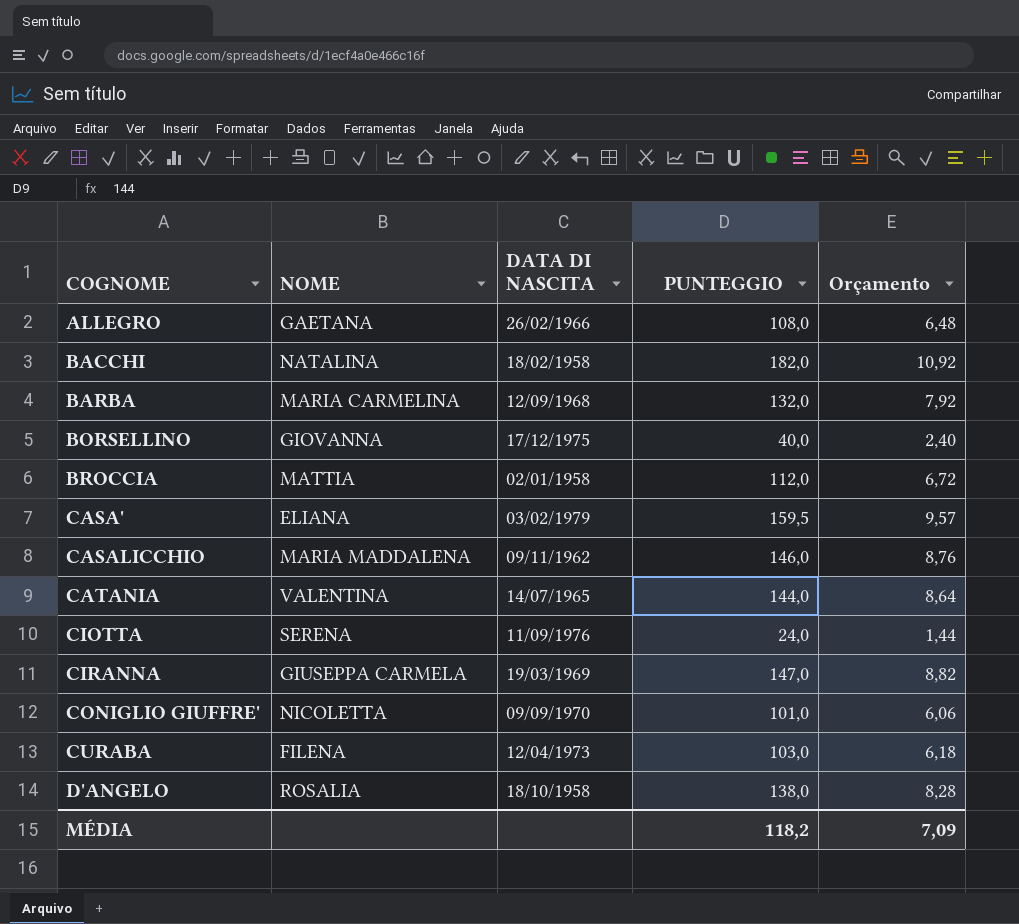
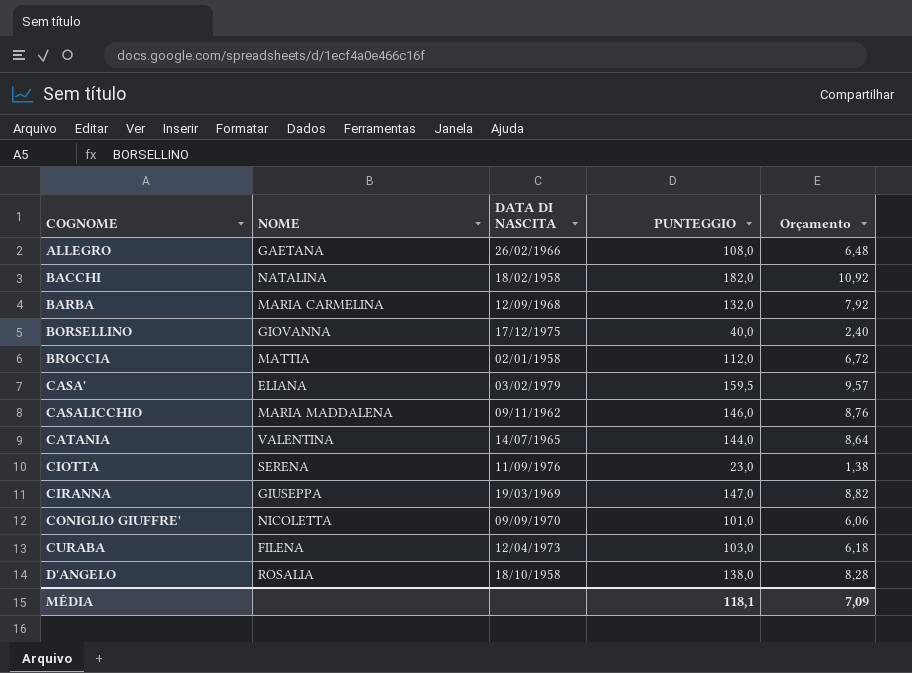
CIOTTA | PUNTEGGIO: 24,0 -> 23,0
CIOTTA | Orçamento: 1,44 -> 1,38
CIRANNA | NOME: GIUSEPPA CARMELA -> GIUSEPPA
MÉDIA | PUNTEGGIO: 118,2 -> 118,1

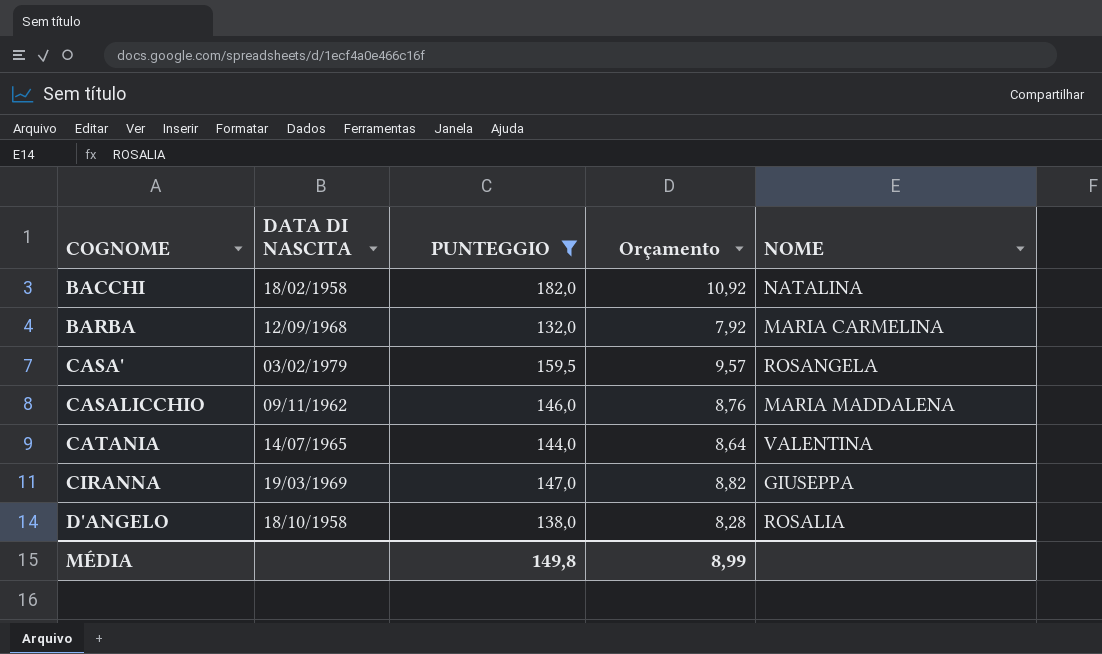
filter: none -> PUNTEGGIO >= 132,0
column NOME | position: 2 -> 5
CASA' | NOME: ELIANA -> ROSANGELA
MÉDIA | PUNTEGGIO: 118,1 -> 149,8
MÉDIA | Orçamento: 7,09 -> 8,99

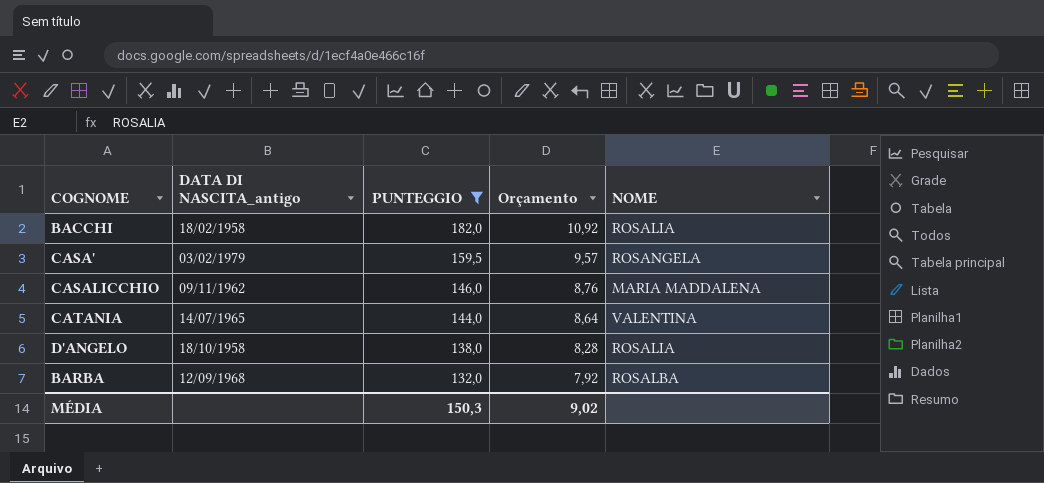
row order: COGNOME ascending -> PUNTEGGIO descending
column name: DATA DI NASCITA -> DATA DI NASCITA_antigo
row CIRANNA: 19/03/1969 | 147,0 | 8,82 | GIUSEPPA -> none
BACCHI | NOME: NATALINA -> ROSALIA
BARBA | NOME: MARIA CARMELINA -> ROSALBA
MÉDIA | PUNTEGGIO: 149,8 -> 150,3
MÉDIA | Orçamento: 8,99 -> 9,02

